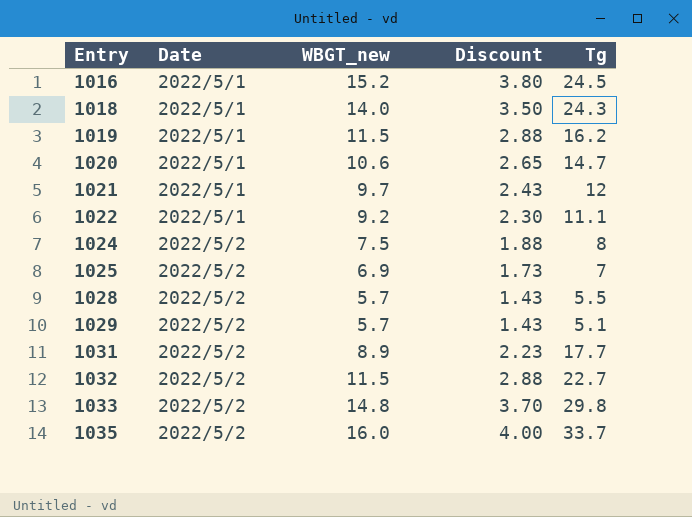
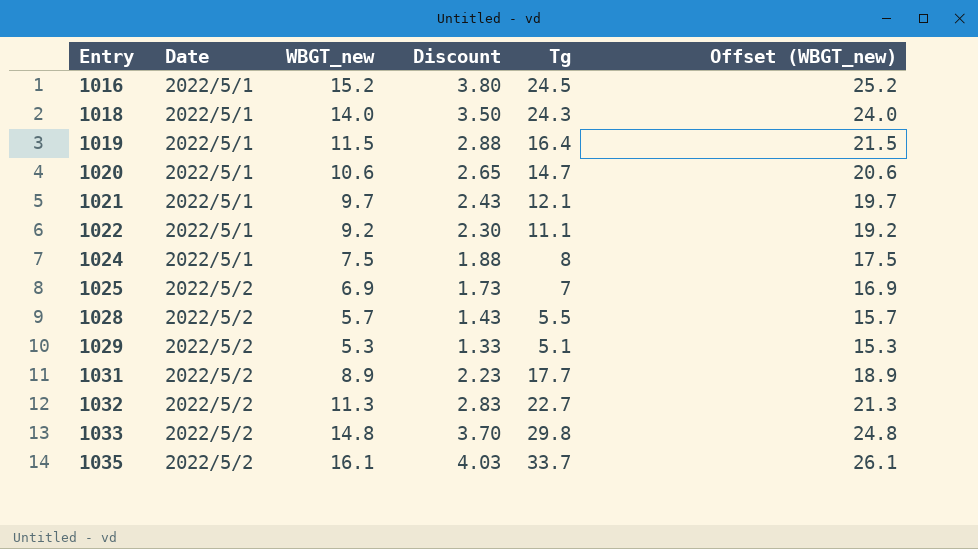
column Offset (WBGT_new) | formula: none -> [WBGT_new] + 10
1019 | Tg: 16.2 -> 16.4
1021 | Tg: 12 -> 12.1
1024 | Date: 2022/5/2 -> 2022/5/1
1029 | WBGT_new: 5.7 -> 5.3
1029 | Discount: 1.43 -> 1.33
1032 | WBGT_new: 11.5 -> 11.3
1032 | Discount: 2.88 -> 2.83
1035 | WBGT_new: 16.0 -> 16.1
1035 | Discount: 4.00 -> 4.03

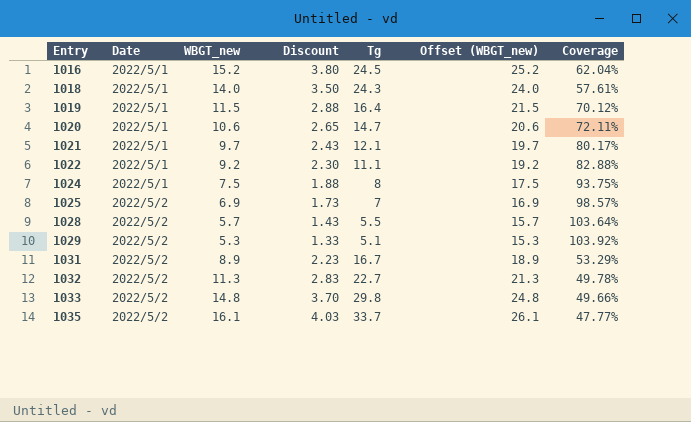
column Coverage | formula: none -> [WBGT_new] / [Tg]
1031 | Tg: 17.7 -> 16.7

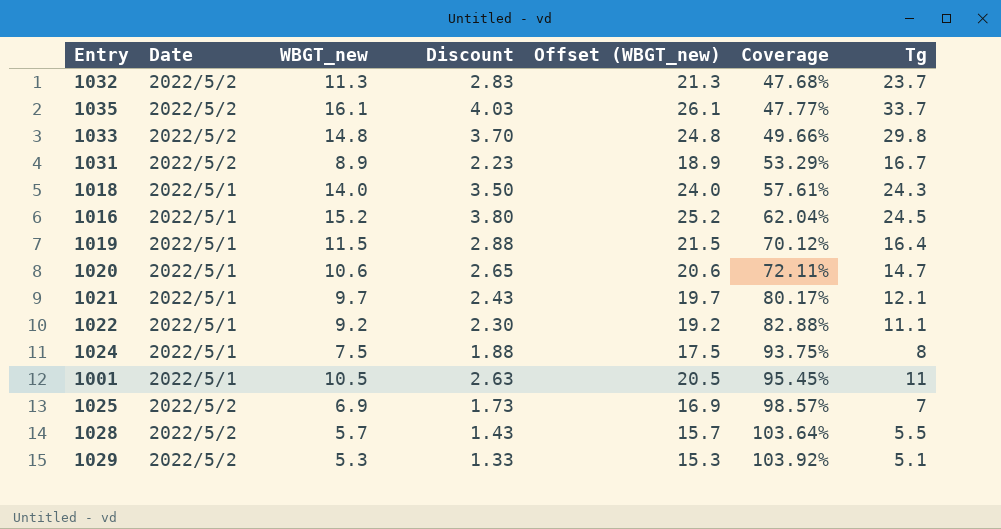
row order: Entry ascending -> Coverage ascending
column Tg | position: 5 -> 7
1032 | Coverage: 49.78% -> 47.68%
1032 | Tg: 22.7 -> 23.7
row 1001: none -> 2022/5/1 | 10.5 | 2.63 | 20.5 | 95.45% | 11

